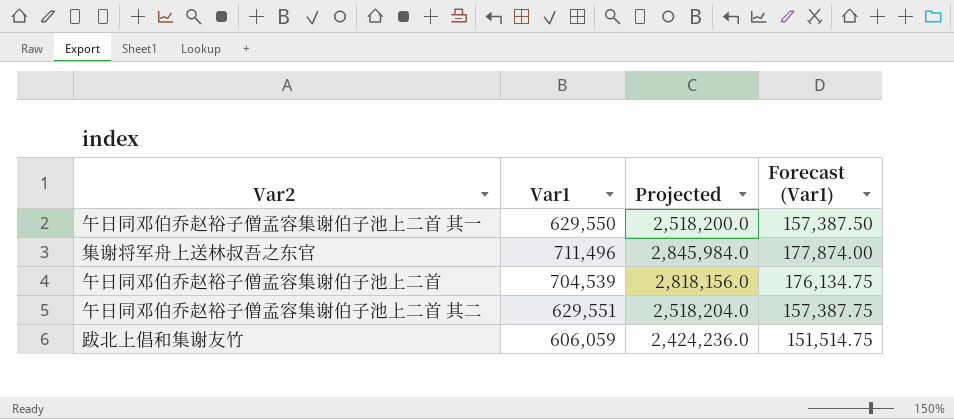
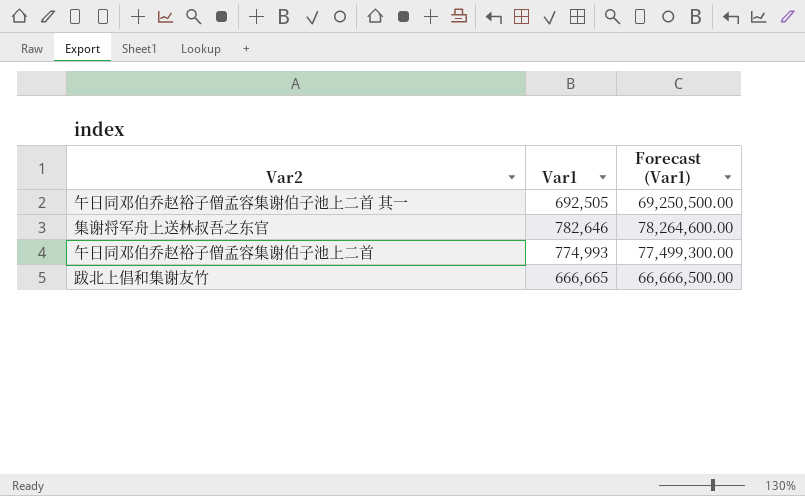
column Projected | formula: [Var1] * 4 -> none
column Forecast (Var1) | formula: [Var1] * 0.25 -> [Var1] * 100
row 午日同邓伯乔赵裕子僧孟容集谢伯子池上二首 其二: 629,551 | 2,518,204.0 | 157,387.75 -> none
午日同邓伯乔赵裕子僧孟容集谢伯子池上二首 其一 | Var1: 629,550 -> 692,505
集谢将军舟上送林叔吾之东官 | Var1: 711,496 -> 782,646
午日同邓伯乔赵裕子僧孟容集谢伯子池上二首 | Var1: 704,539 -> 774,993
跋北上倡和集谢友竹 | Var1: 606,059 -> 666,665

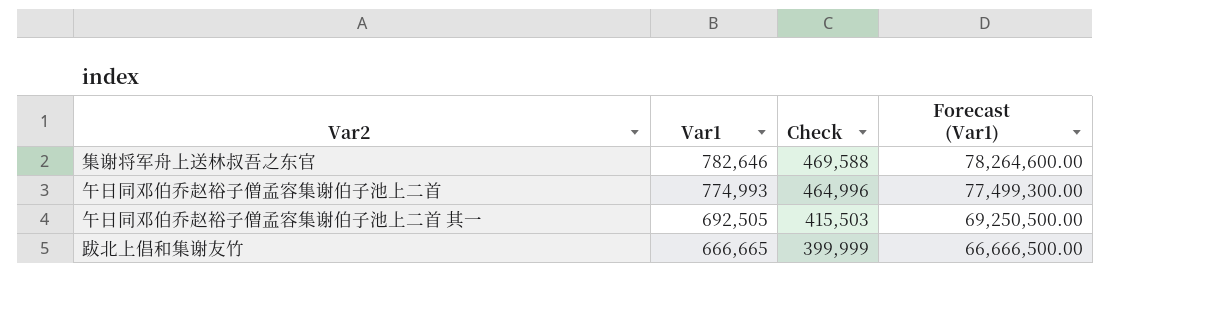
row order: none -> Var1 descending
column Check | formula: none -> [Var1] * 0.6

